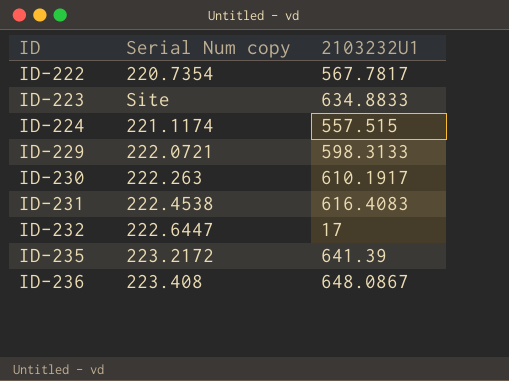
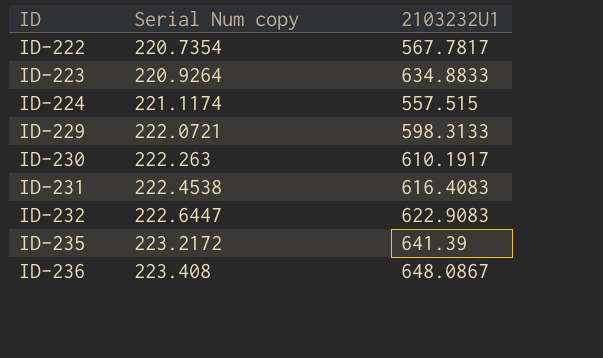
ID-223 | Serial Num copy: Site -> 220.9264
ID-232 | 2103232U1: 17 -> 622.9083

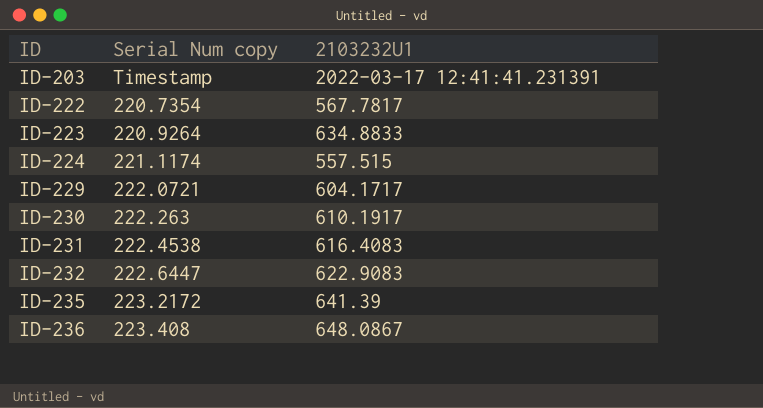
row ID-203: none -> Timestamp | 2022-03-17 12:41:41.231391
ID-229 | 2103232U1: 598.3133 -> 604.1717

